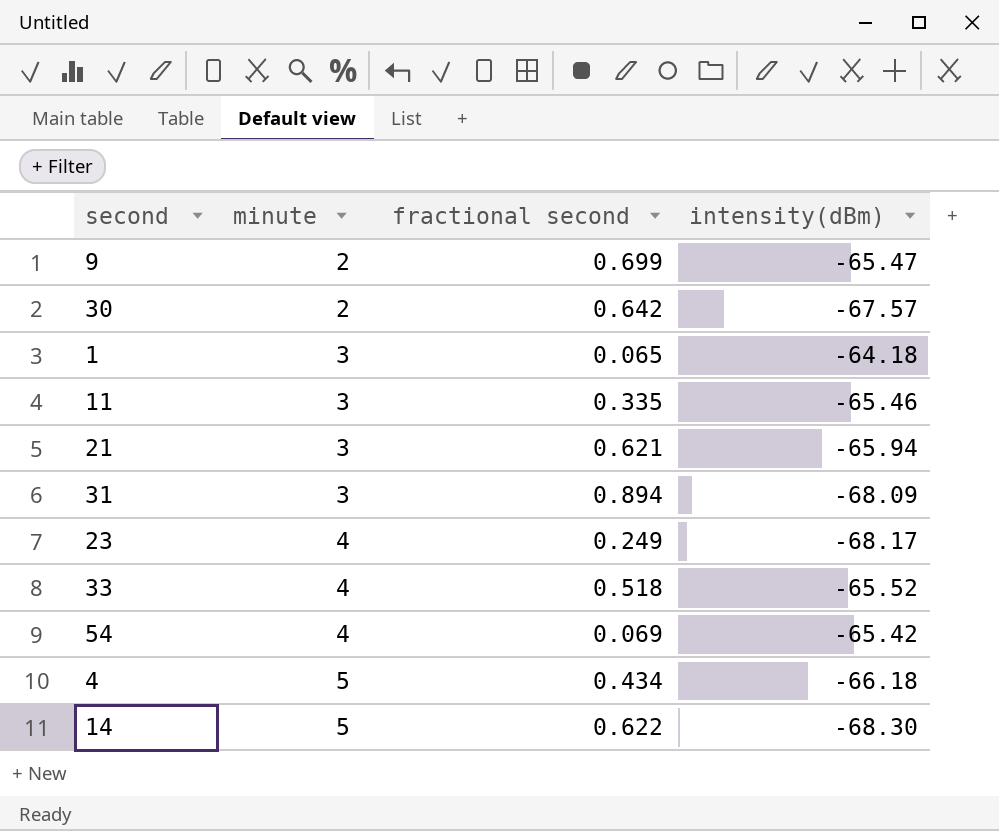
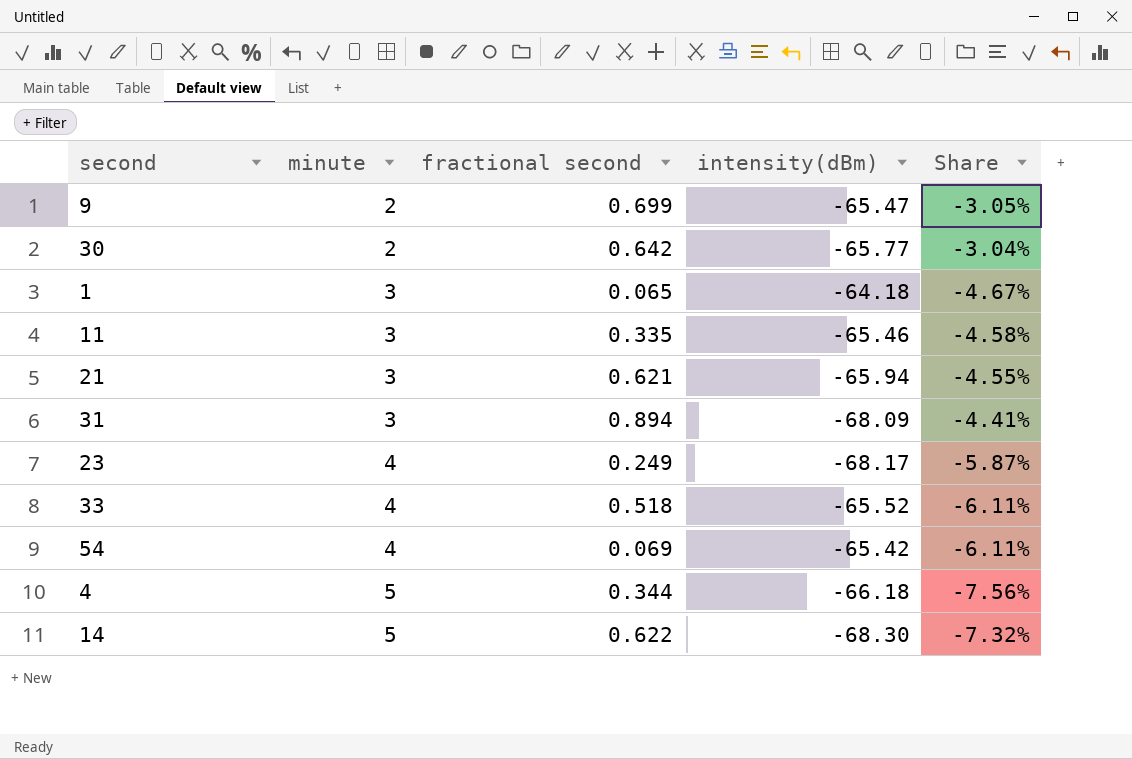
column Share | formula: none -> [minute] / [intensity(dBm)]
30 | intensity(dBm): -67.57 -> -65.77
4 | fractional second: 0.434 -> 0.344

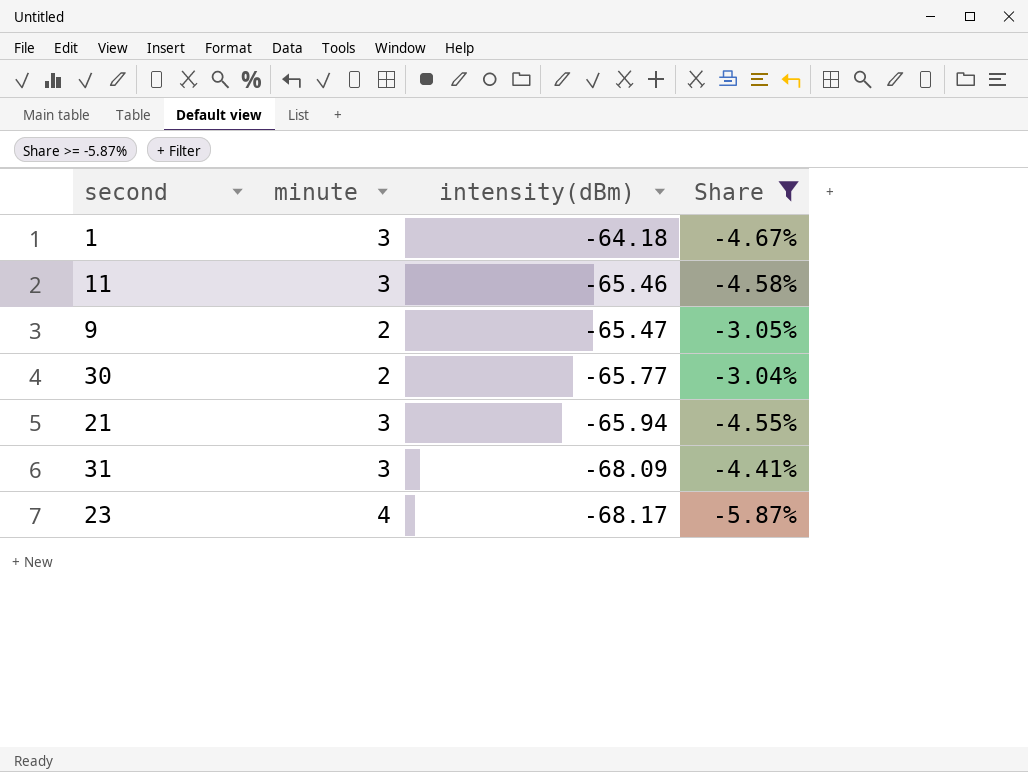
filter: none -> Share >= -5.87%
row order: minute ascending -> intensity(dBm) descending
column fractional second | position: 3 -> none

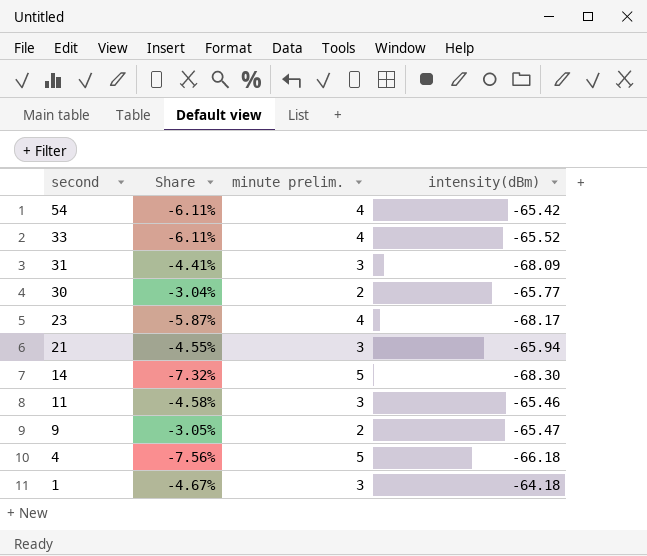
filter: Share >= -5.87% -> none
row order: intensity(dBm) descending -> second descending
column Share | position: 4 -> 2
column name: minute -> minute prelim.

